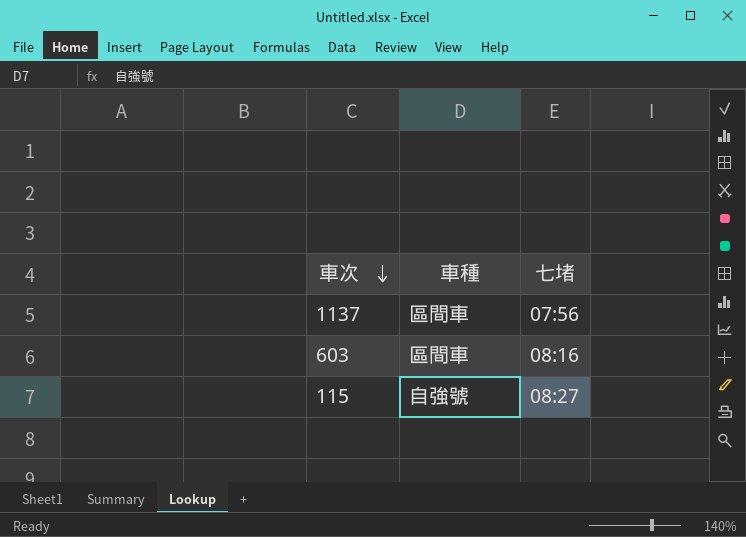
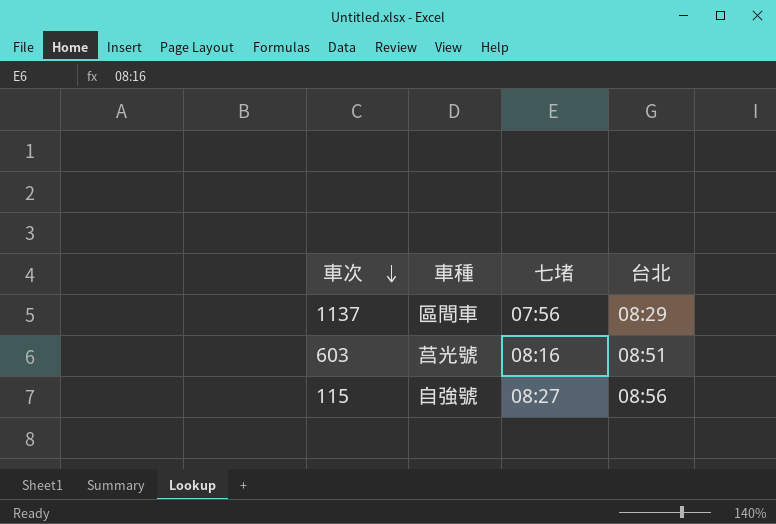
column 台北 | position: none -> 4
603 | 車種: 區間車 -> 莒光號

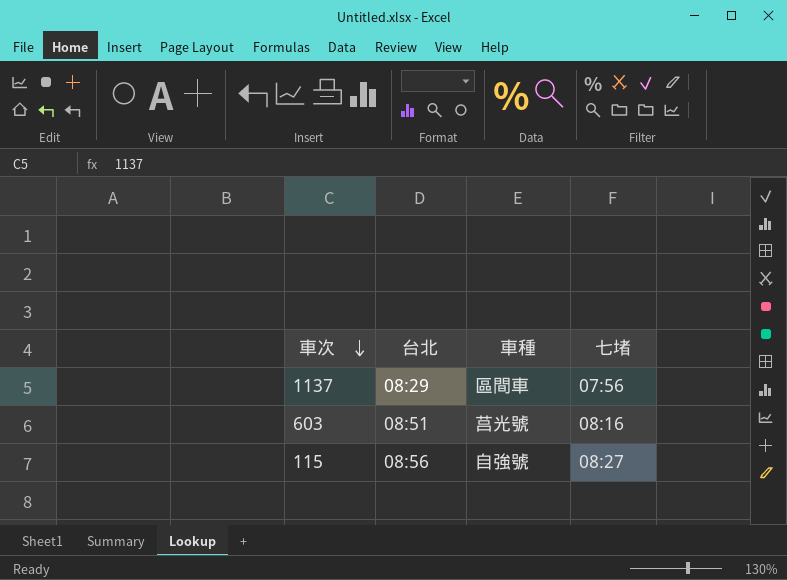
column 台北 | position: 4 -> 2

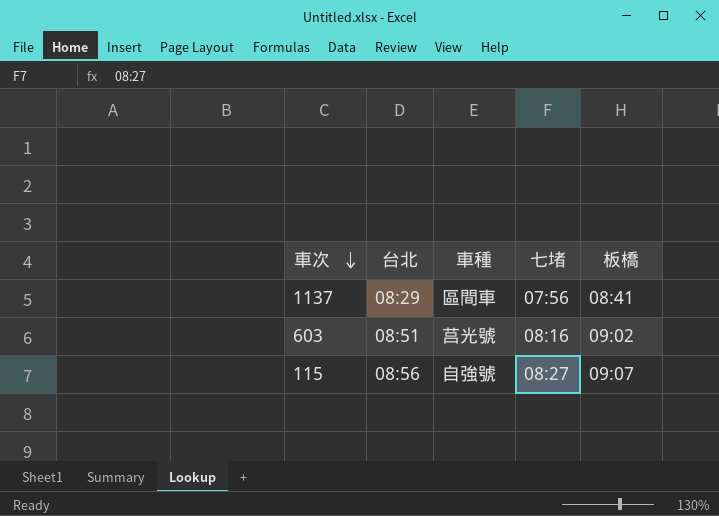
column 板橋 | position: none -> 5

